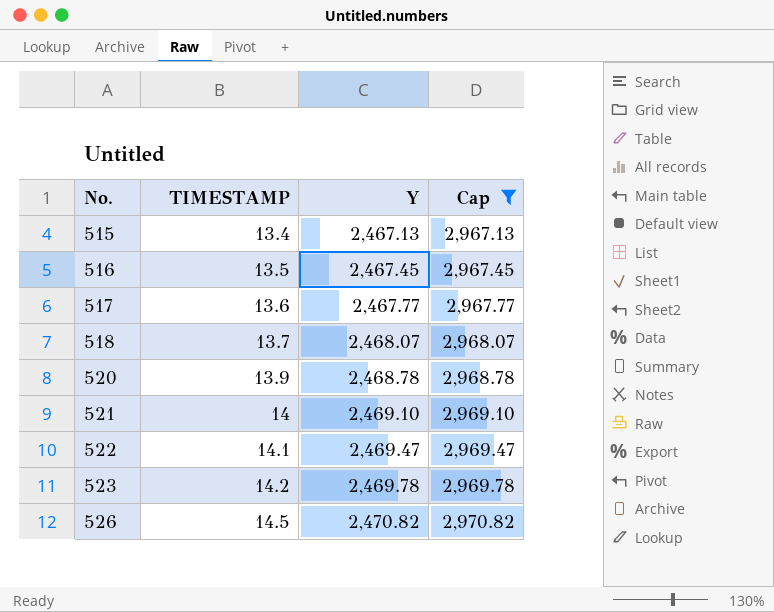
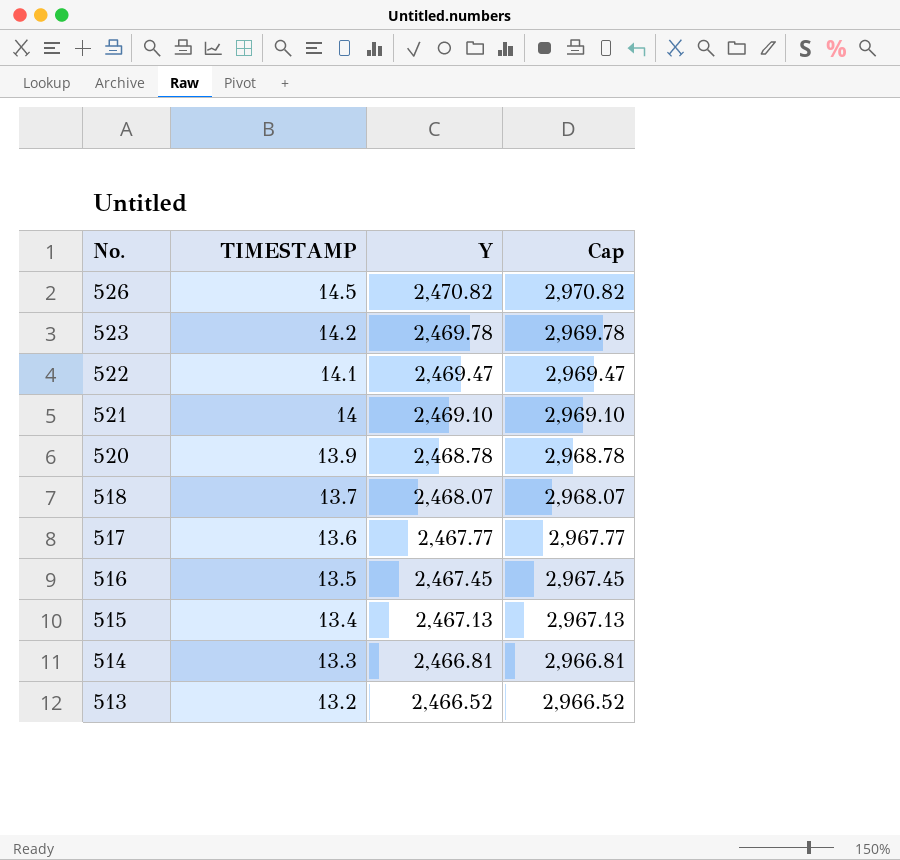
filter: Cap >= 2,967.13 -> none
row order: No. ascending -> No. descending

